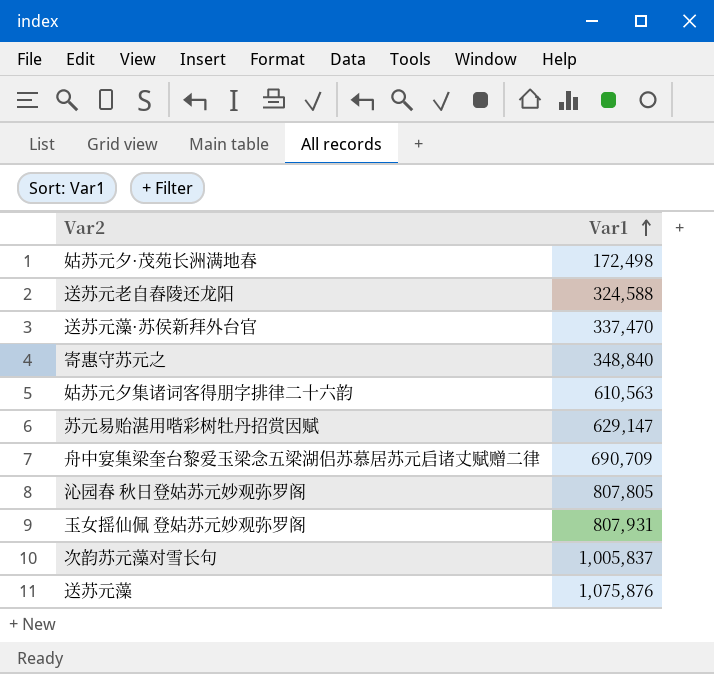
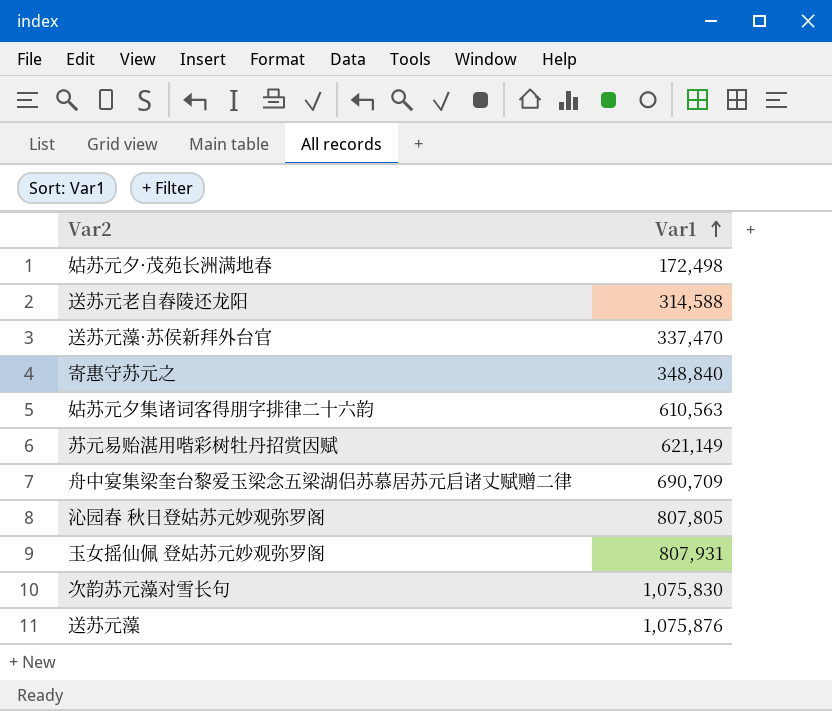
送苏元老自舂陵还龙阳 | Var1: 324,588 -> 314,588
苏元易贻湛用喈彩树牡丹招赏因赋 | Var1: 629,147 -> 621,149
次韵苏元藻对雪长句 | Var1: 1,005,837 -> 1,075,830

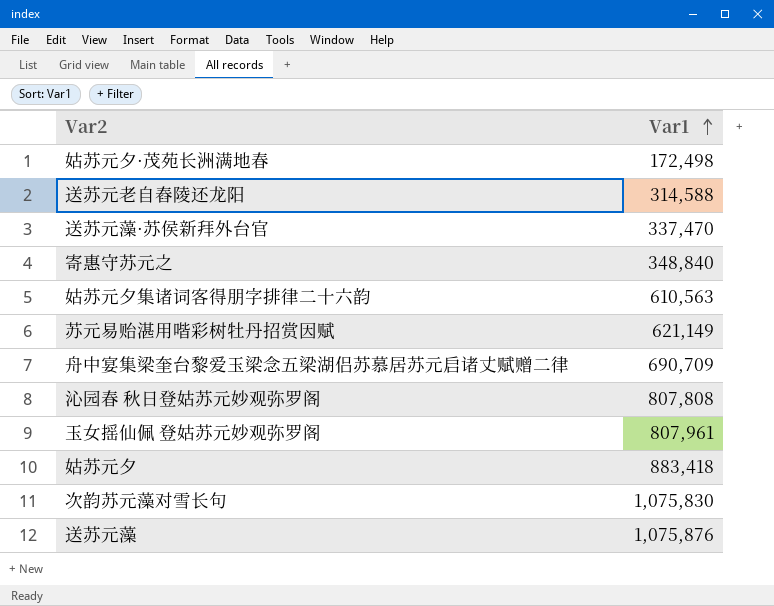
沁园春 秋日登姑苏元妙观弥罗阁 | Var1: 807,805 -> 807,808
玉女摇仙佩 登姑苏元妙观弥罗阁 | Var1: 807,931 -> 807,961
row 姑苏元夕: none -> 883,418

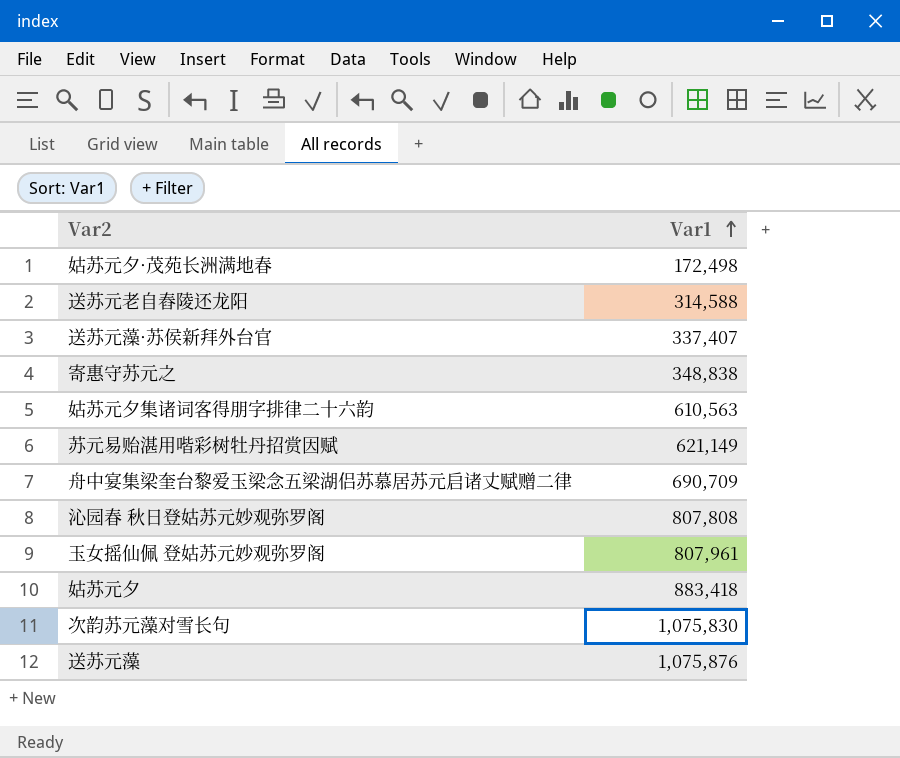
送苏元藻·苏侯新拜外台官 | Var1: 337,470 -> 337,407
寄惠守苏元之 | Var1: 348,840 -> 348,838

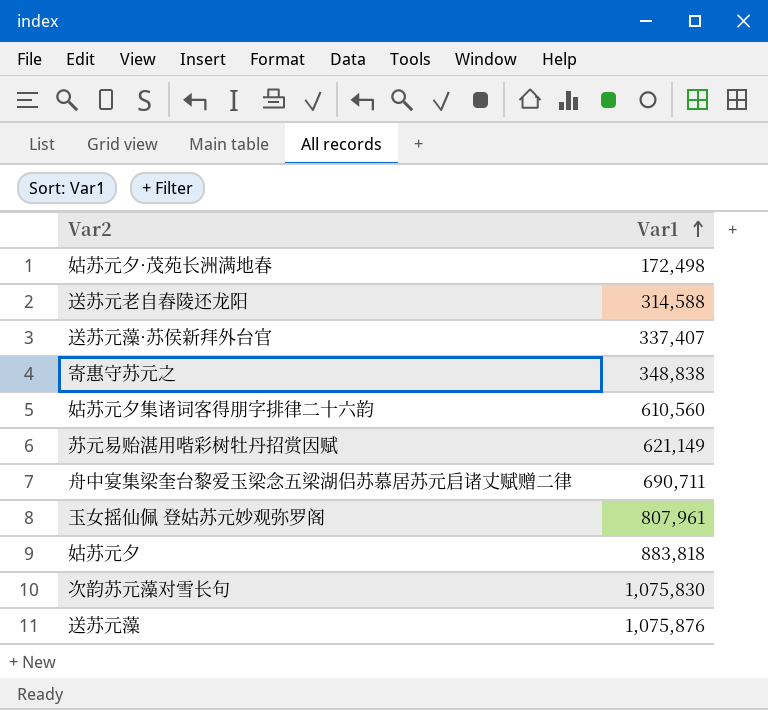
row 沁园春 秋日登姑苏元妙观弥罗阁: 807,808 -> none
姑苏元夕集诸词客得朋字排律二十六韵 | Var1: 610,563 -> 610,560
舟中宴集梁奎台黎爱玉梁念五梁湖侣苏慕居苏元启诸丈赋赠二律 | Var1: 690,709 -> 690,711
姑苏元夕 | Var1: 883,418 -> 883,818

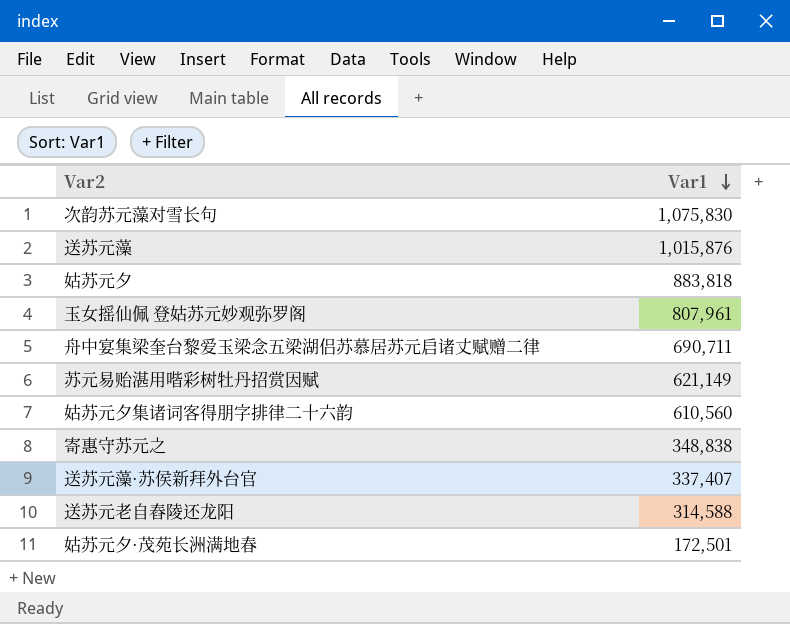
row order: Var1 ascending -> Var1 descending
送苏元藻 | Var1: 1,075,876 -> 1,015,876
姑苏元夕·茂苑长洲满地春 | Var1: 172,498 -> 172,501

